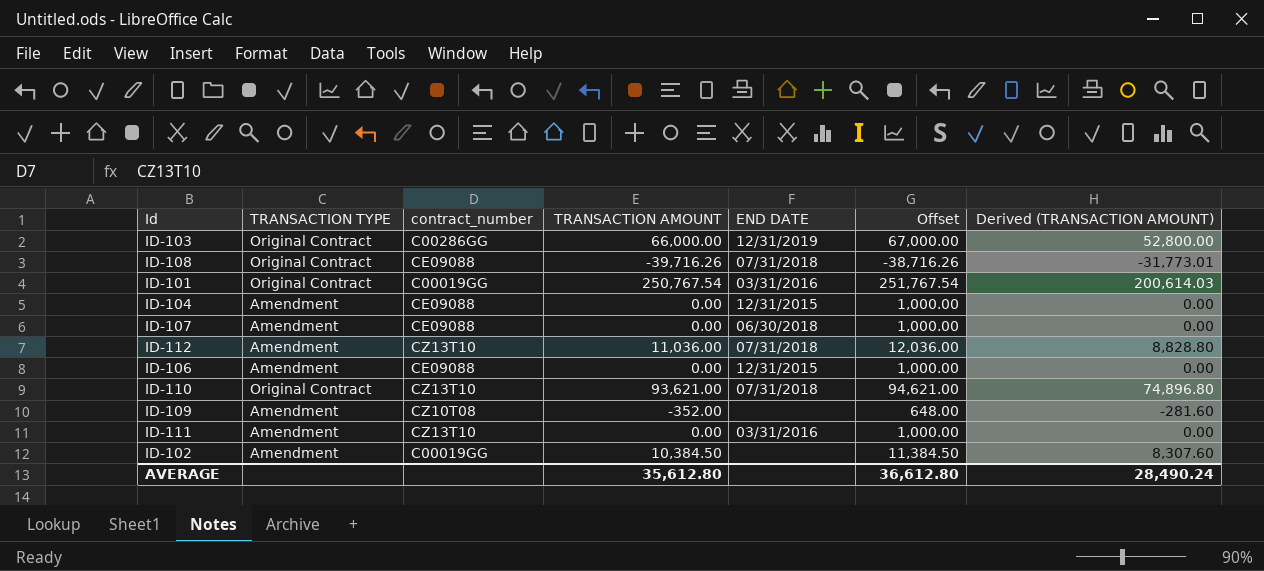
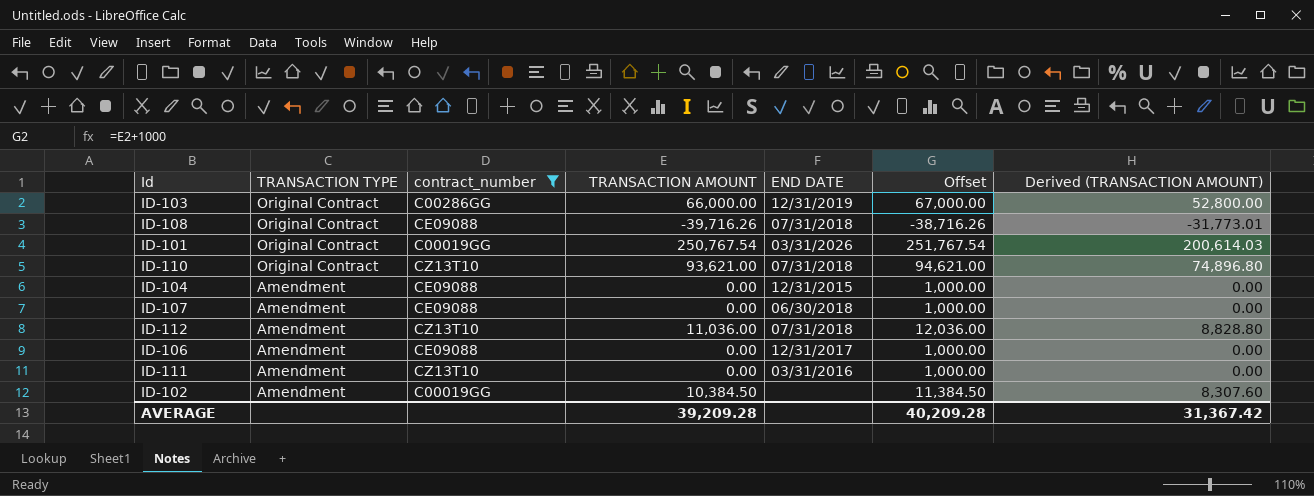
filter: none -> contract_number != CZ10T08
row order: none -> TRANSACTION TYPE descending
ID-101 | END DATE: 03/31/2016 -> 03/31/2026
ID-106 | END DATE: 12/31/2015 -> 12/31/2017
AVERAGE | TRANSACTION AMOUNT: 35,612.80 -> 39,209.28
AVERAGE | Offset: 36,612.80 -> 40,209.28
AVERAGE | Derived (TRANSACTION AMOUNT): 28,490.24 -> 31,367.42

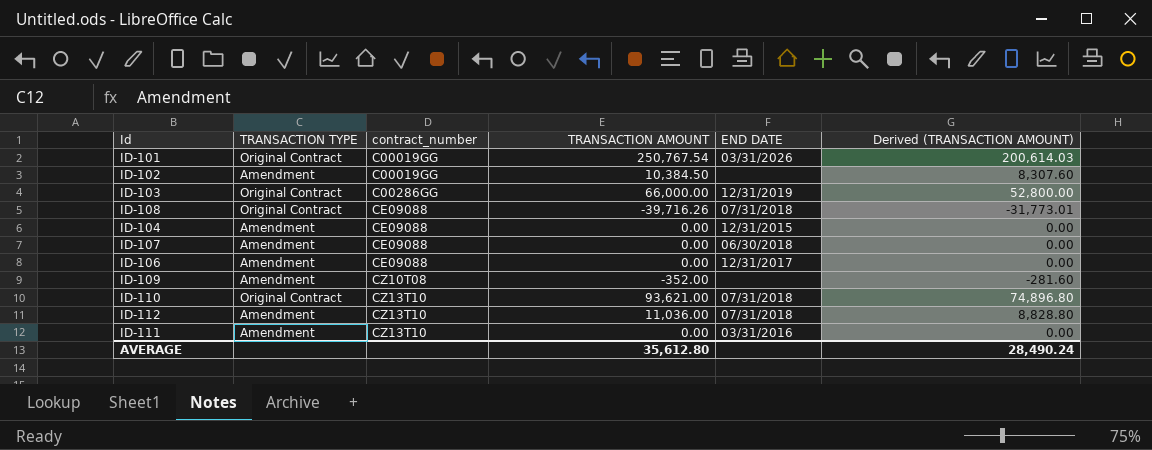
filter: contract_number != CZ10T08 -> none
row order: TRANSACTION TYPE descending -> contract_number ascending
column Offset | formula: [TRANSACTION AMOUNT] + 1000 -> none
AVERAGE | TRANSACTION AMOUNT: 39,209.28 -> 35,612.80
AVERAGE | Derived (TRANSACTION AMOUNT): 31,367.42 -> 28,490.24

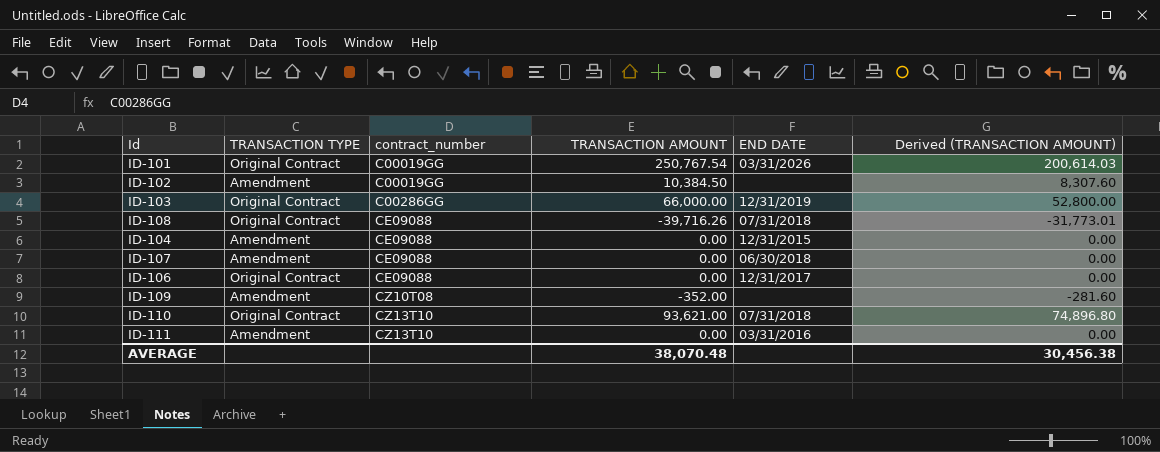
row ID-112: Amendment | CZ13T10 | 11,036.00 | 07/31/2018 | 8,828.80 -> none
ID-106 | TRANSACTION TYPE: Amendment -> Original Contract
AVERAGE | TRANSACTION AMOUNT: 35,612.80 -> 38,070.48
AVERAGE | Derived (TRANSACTION AMOUNT): 28,490.24 -> 30,456.38

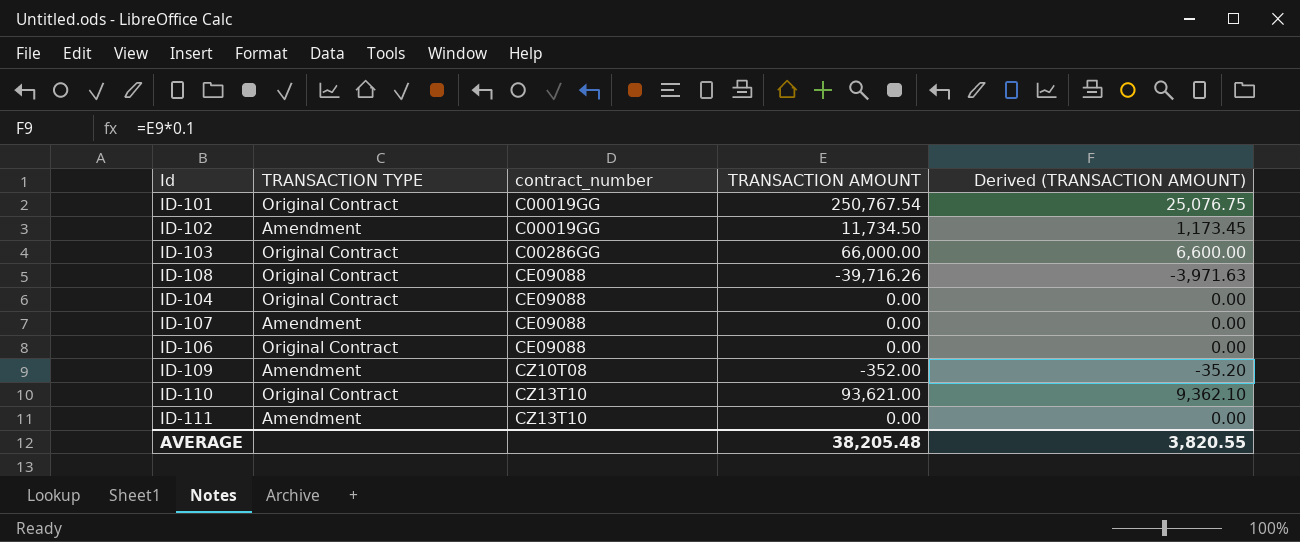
column END DATE | position: 5 -> none
column Derived (TRANSACTION AMOUNT) | formula: [TRANSACTION AMOUNT] * 0.8 -> [TRANSACTION AMOUNT] * 0.1
ID-102 | TRANSACTION AMOUNT: 10,384.50 -> 11,734.50
ID-104 | TRANSACTION TYPE: Amendment -> Original Contract
AVERAGE | TRANSACTION AMOUNT: 38,070.48 -> 38,205.48
AVERAGE | Derived (TRANSACTION AMOUNT): 30,456.38 -> 3,820.55

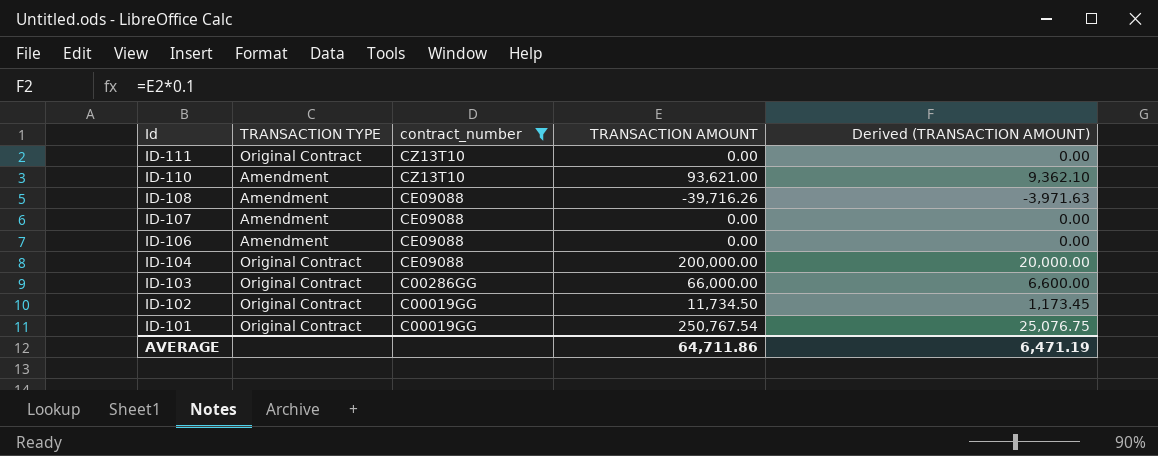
filter: none -> contract_number != CZ10T08
row order: contract_number ascending -> Id descending
ID-111 | TRANSACTION TYPE: Amendment -> Original Contract
ID-110 | TRANSACTION TYPE: Original Contract -> Amendment
ID-108 | TRANSACTION TYPE: Original Contract -> Amendment
ID-106 | TRANSACTION TYPE: Original Contract -> Amendment
ID-104 | TRANSACTION AMOUNT: 0.00 -> 200,000.00
ID-104 | Derived (TRANSACTION AMOUNT): 0.00 -> 20,000.00
ID-102 | TRANSACTION TYPE: Amendment -> Original Contract
AVERAGE | TRANSACTION AMOUNT: 38,205.48 -> 64,711.86
AVERAGE | Derived (TRANSACTION AMOUNT): 3,820.55 -> 6,471.19

